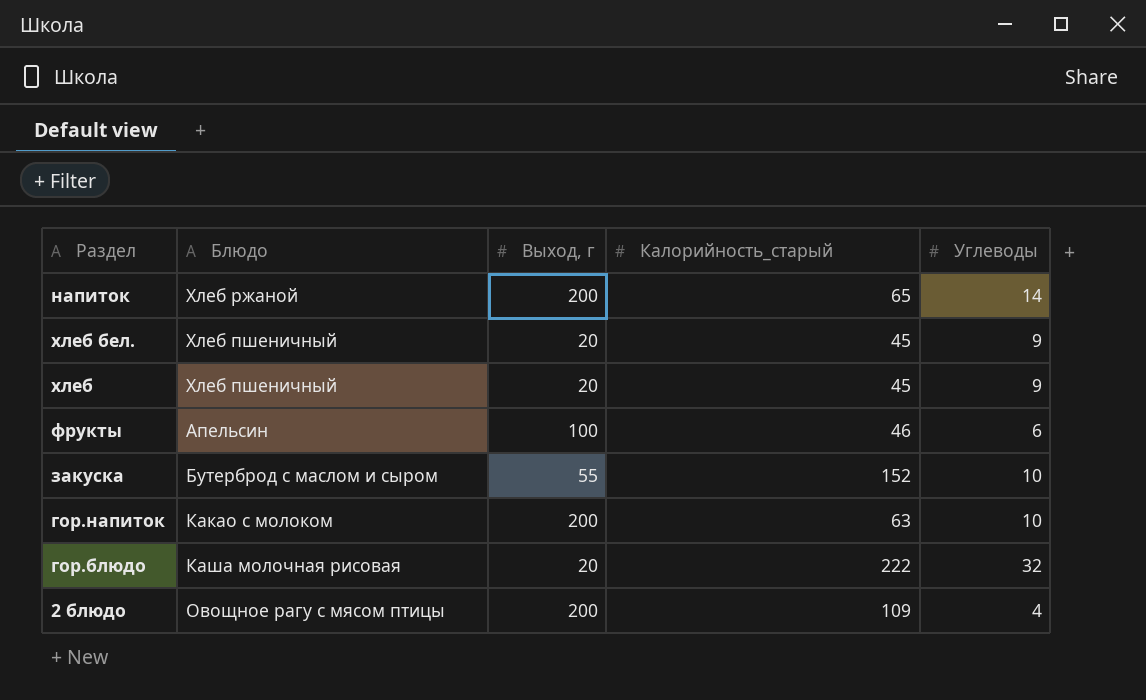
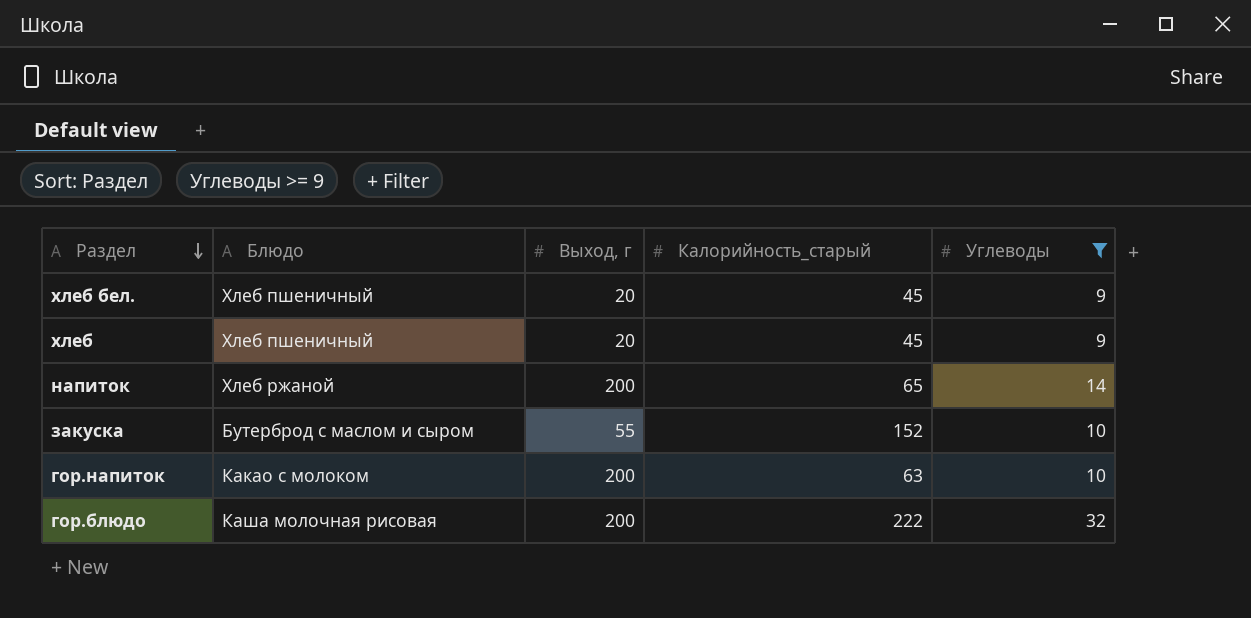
filter: none -> Углеводы >= 9
row order: none -> Раздел descending
гор.блюдо | Выход, г: 20 -> 200

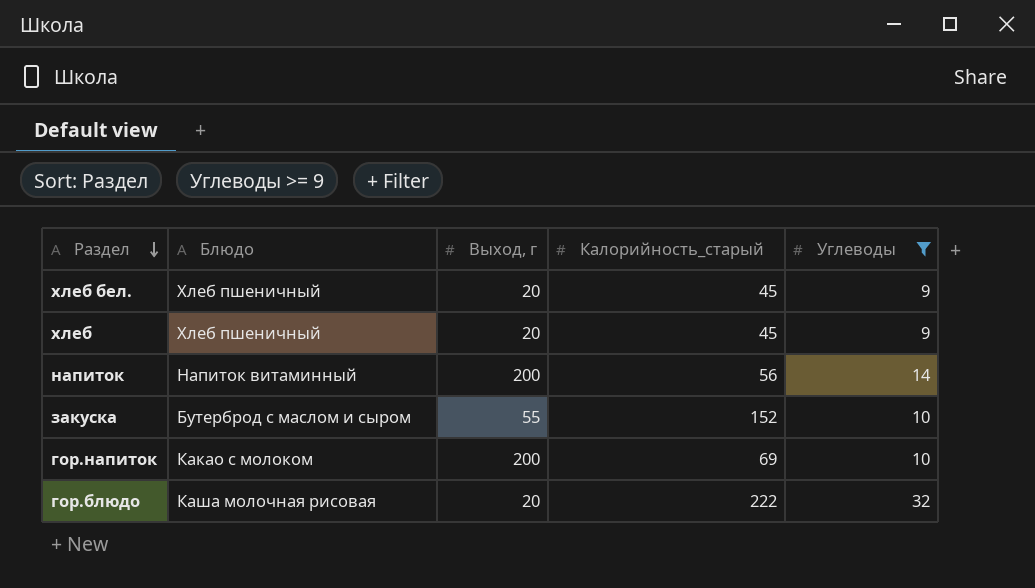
напиток | Блюдо: Хлеб ржаной -> Напиток витаминный
напиток | Калорийность_старый: 65 -> 56
гор.напиток | Калорийность_старый: 63 -> 69
гор.блюдо | Выход, г: 200 -> 20

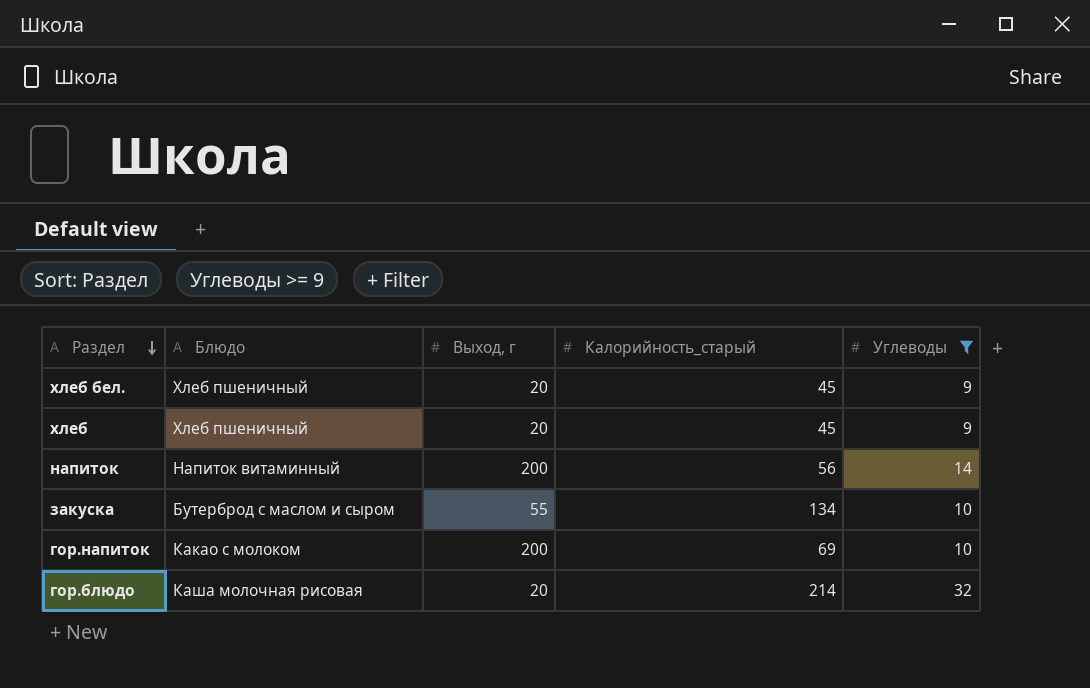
закуска | Калорийность_старый: 152 -> 134
гор.блюдо | Калорийность_старый: 222 -> 214

